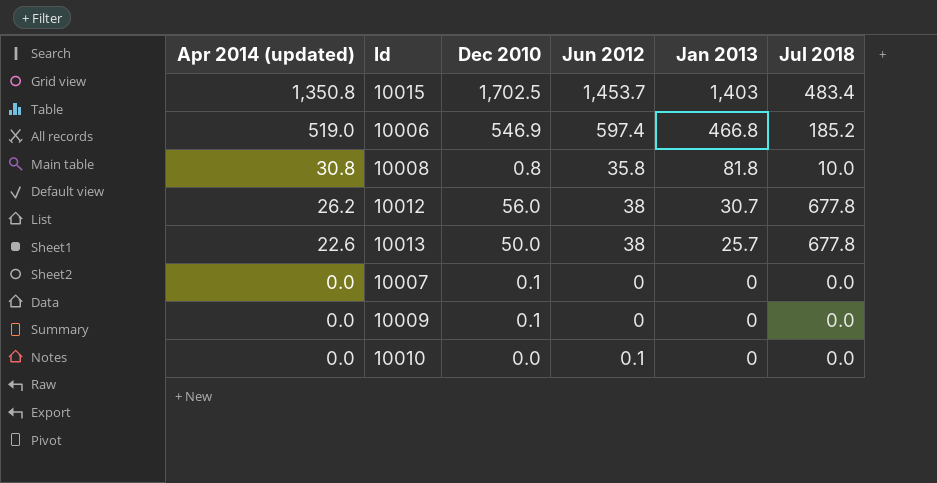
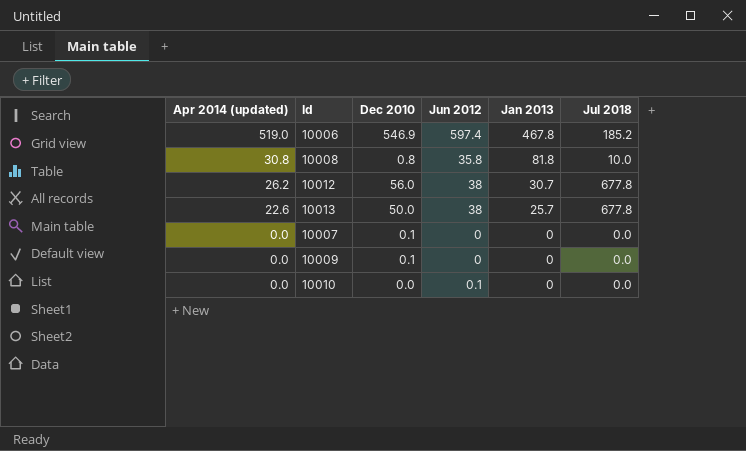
row 10015: 1,350.8 | 1,702.5 | 1,453.7 | 1,403 | 483.4 -> none
10006 | Jan 2013: 466.8 -> 467.8

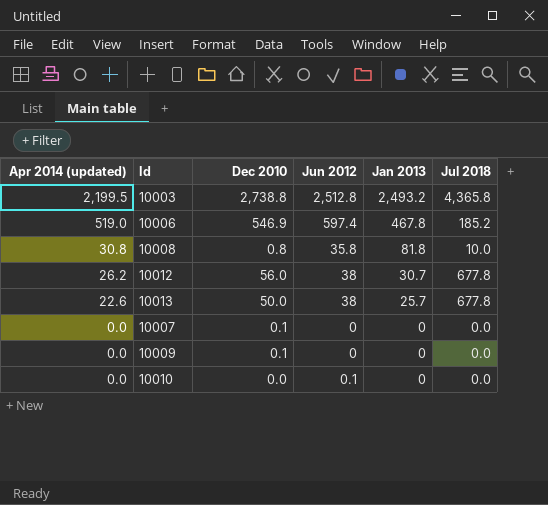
row 10003: none -> 2,199.5 | 2,738.8 | 2,512.8 | 2,493.2 | 4,365.8

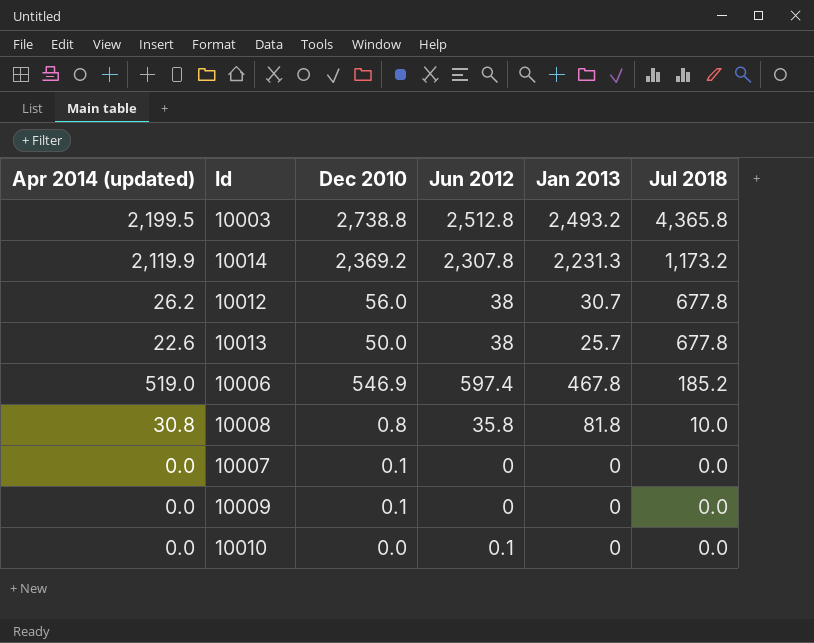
row order: Apr 2014 (updated) descending -> Jul 2018 descending
row 10014: none -> 2,119.9 | 2,369.2 | 2,307.8 | 2,231.3 | 1,173.2

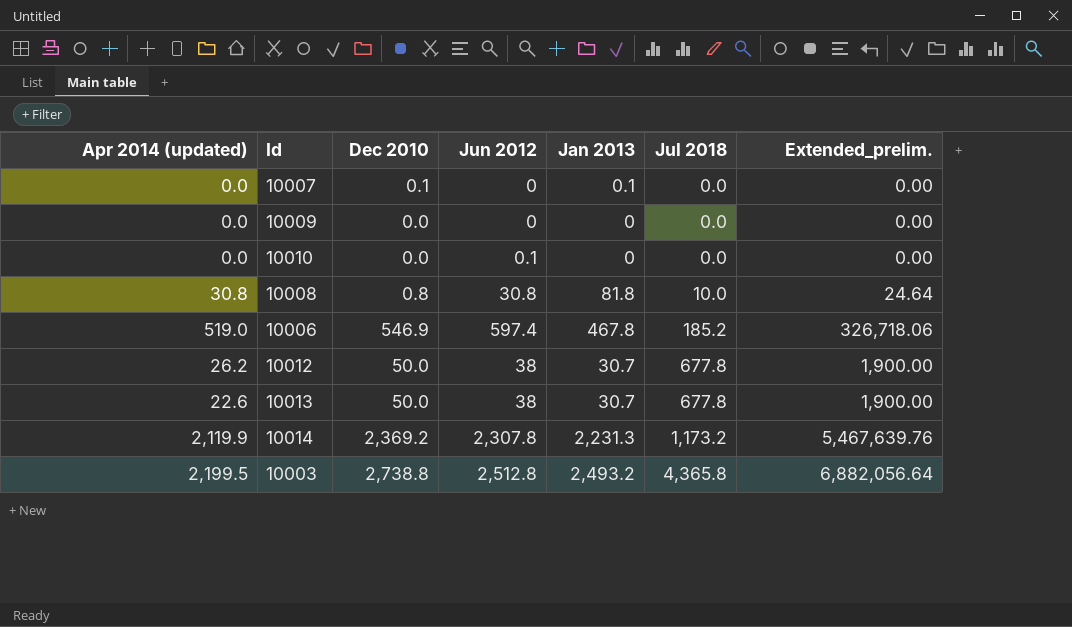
row order: Jul 2018 descending -> Jul 2018 ascending
column Extended_prelim. | formula: none -> [Dec 2010] * [Jun 2012]
10007 | Jan 2013: 0 -> 0.1
10009 | Dec 2010: 0.1 -> 0.0
10008 | Jun 2012: 35.8 -> 30.8
10012 | Dec 2010: 56.0 -> 50.0
10013 | Jan 2013: 25.7 -> 30.7

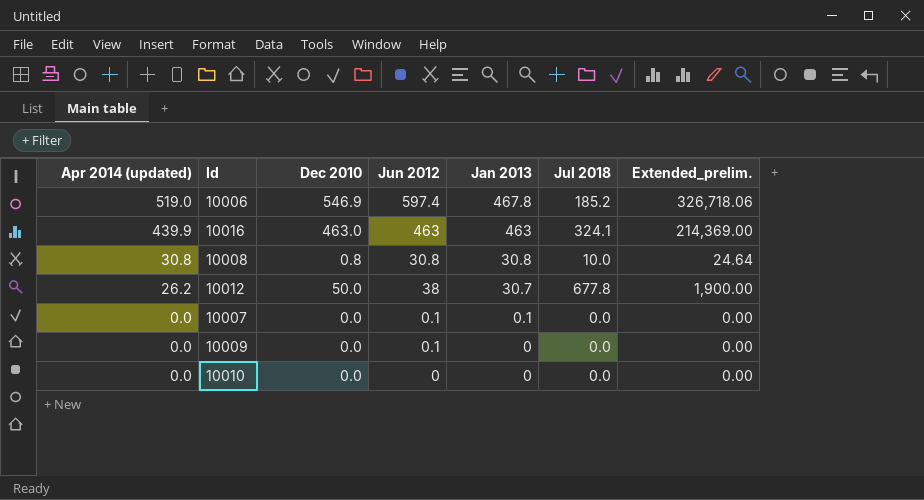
row order: Jul 2018 ascending -> Apr 2014 (updated) descending
row 10013: 22.6 | 50.0 | 38 | 30.7 | 677.8 | 1,900.00 -> none
row 10014: 2,119.9 | 2,369.2 | 2,307.8 | 2,231.3 | 1,173.2 | 5,467,639.76 -> none
row 10003: 2,199.5 | 2,738.8 | 2,512.8 | 2,493.2 | 4,365.8 | 6,882,056.64 -> none
row 10016: none -> 439.9 | 463.0 | 463 | 463 | 324.1 | 214,369.00
10008 | Jan 2013: 81.8 -> 30.8
10007 | Dec 2010: 0.1 -> 0.0
10007 | Jun 2012: 0 -> 0.1
10009 | Jun 2012: 0 -> 0.1
10010 | Jun 2012: 0.1 -> 0

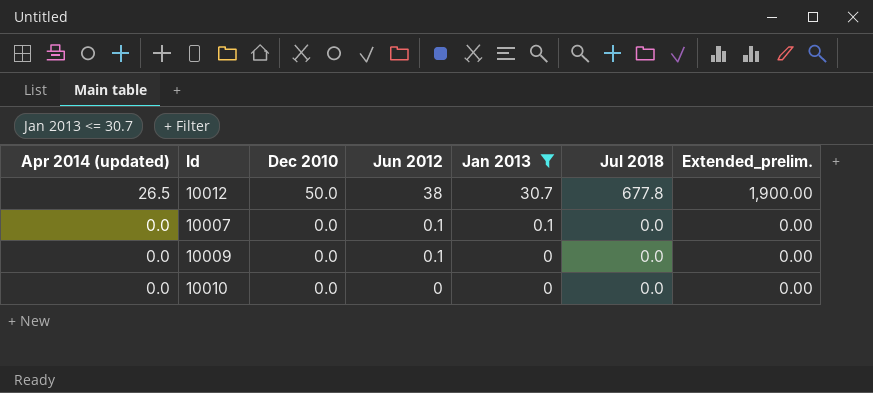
filter: none -> Jan 2013 <= 30.7
10012 | Apr 2014 (updated): 26.2 -> 26.5

